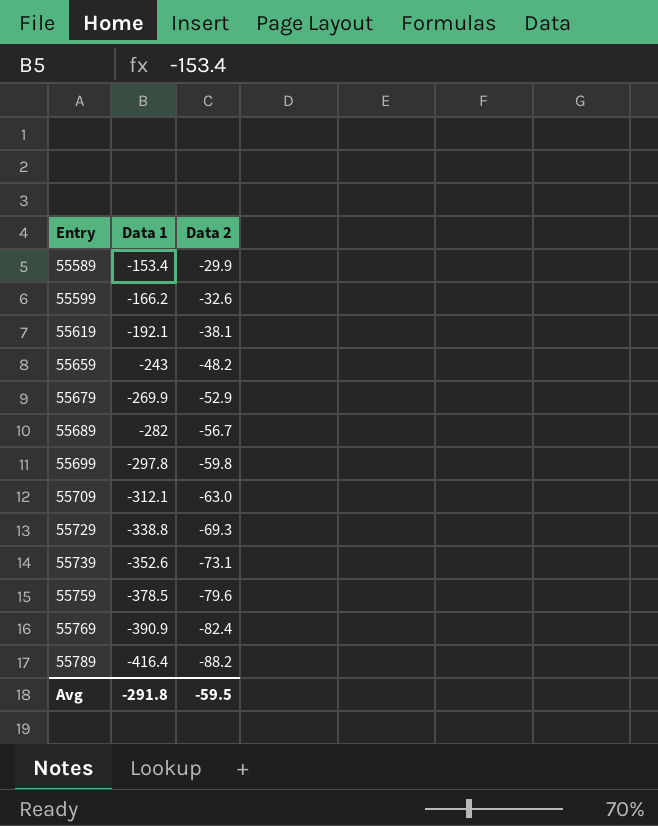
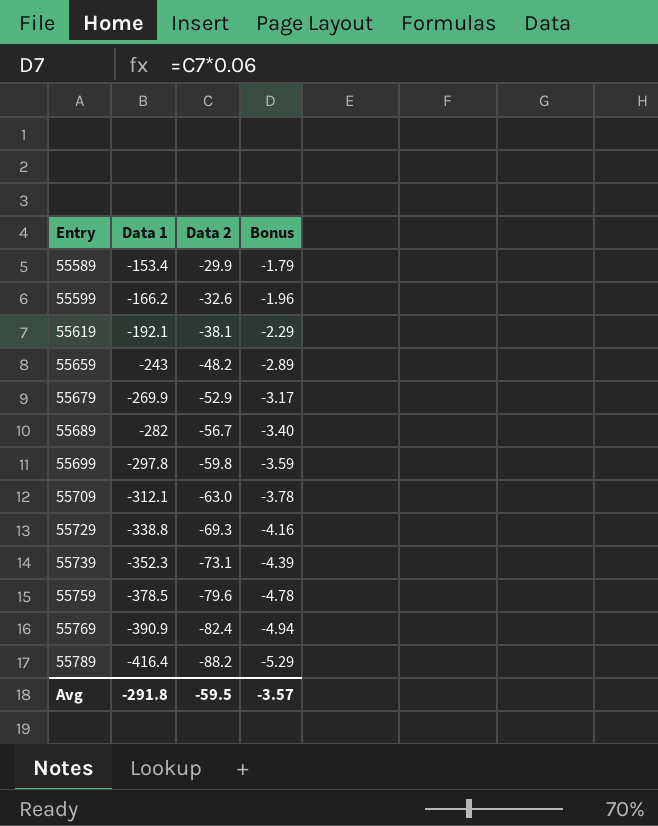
column Bonus | formula: none -> [Data 2] * 0.06
55739 | Data 1: -352.6 -> -352.3

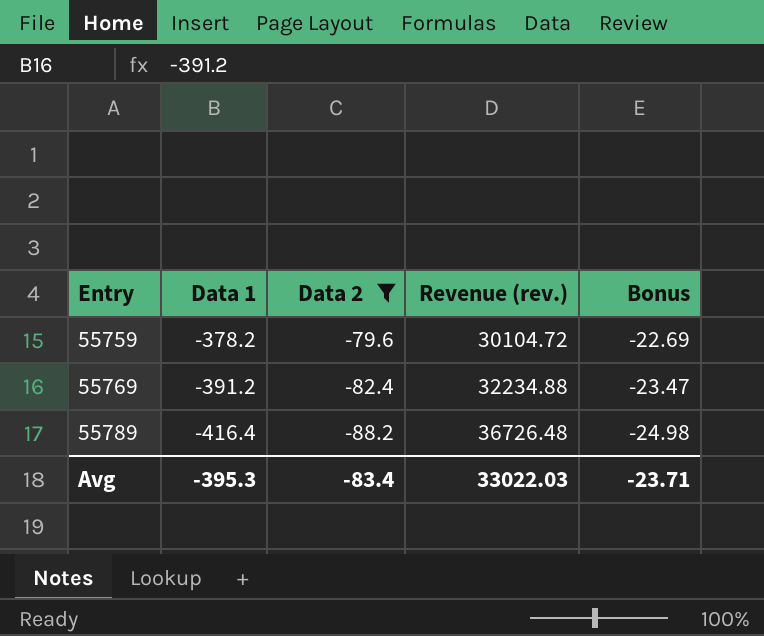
filter: none -> Data 2 <= -79.6
column Revenue (rev.) | formula: none -> [Data 1] * [Data 2]
column Bonus | formula: [Data 2] * 0.06 -> [Data 1] * 0.06
55759 | Data 1: -378.5 -> -378.2
55769 | Data 1: -390.9 -> -391.2
Avg | Data 1: -291.8 -> -395.3
Avg | Data 2: -59.5 -> -83.4
Avg | Bonus: -3.57 -> -23.71

